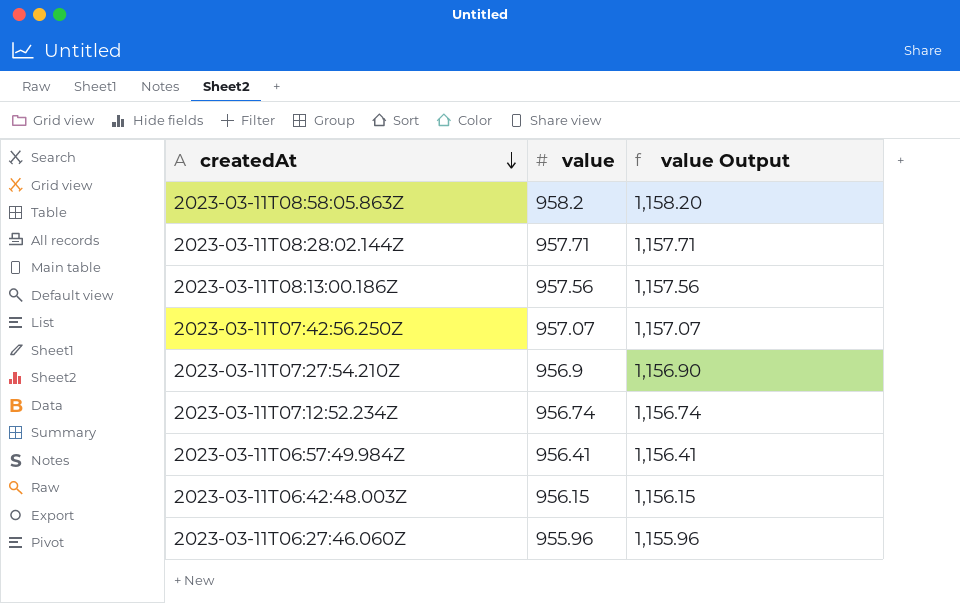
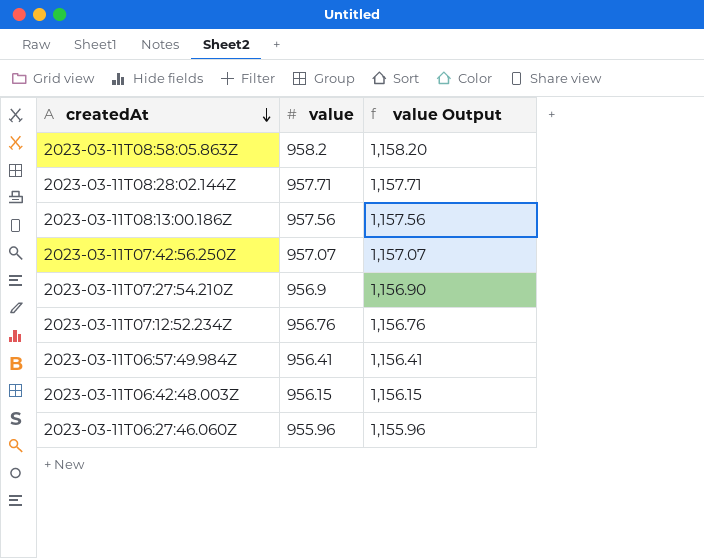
2023-03-11T07:12:52.234Z | value: 956.74 -> 956.76
2023-03-11T07:12:52.234Z | value Output: 1,156.74 -> 1,156.76

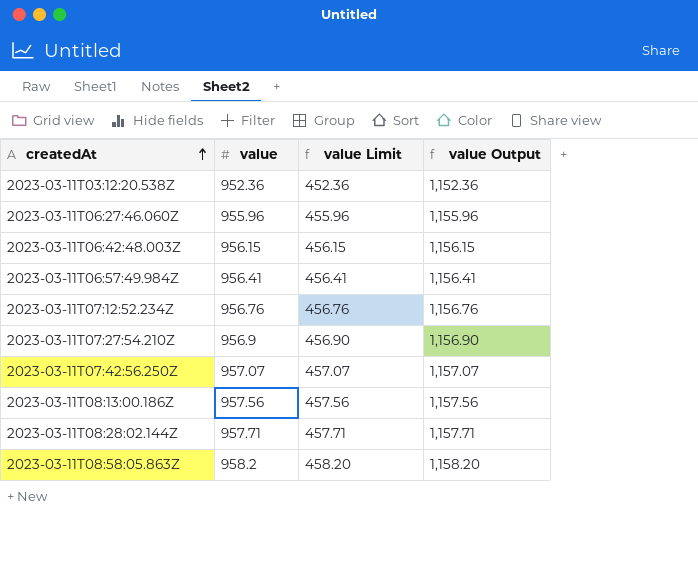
row order: createdAt descending -> createdAt ascending
column value Limit | formula: none -> [value] - 500
row 2023-03-11T03:12:20.538Z: none -> 952.36 | 452.36 | 1,152.36

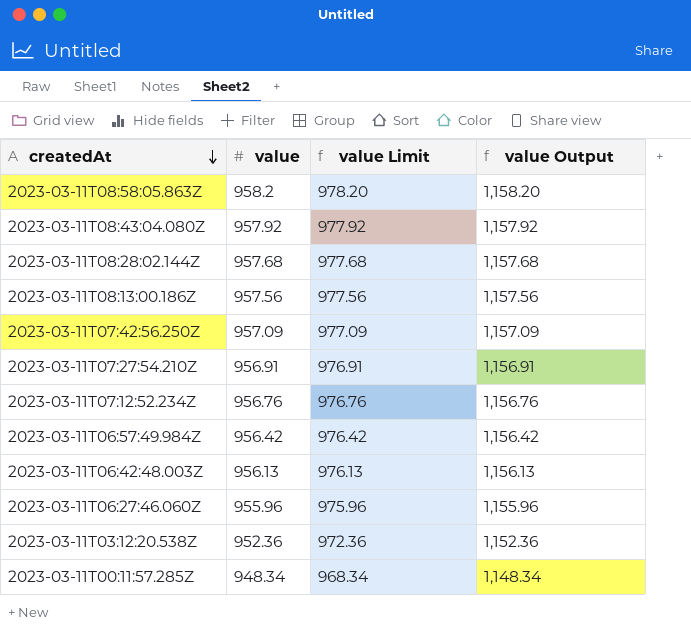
row order: createdAt ascending -> createdAt descending
column value Limit | formula: [value] - 500 -> [value] + 20
row 2023-03-11T08:43:04.080Z: none -> 957.92 | 977.92 | 1,157.92
2023-03-11T08:28:02.144Z | value: 957.71 -> 957.68
2023-03-11T08:28:02.144Z | value Output: 1,157.71 -> 1,157.68
2023-03-11T07:42:56.250Z | value: 957.07 -> 957.09
2023-03-11T07:42:56.250Z | value Output: 1,157.07 -> 1,157.09
2023-03-11T07:27:54.210Z | value: 956.9 -> 956.91
2023-03-11T07:27:54.210Z | value Output: 1,156.90 -> 1,156.91
2023-03-11T06:57:49.984Z | value: 956.41 -> 956.42
2023-03-11T06:57:49.984Z | value Output: 1,156.41 -> 1,156.42
2023-03-11T06:42:48.003Z | value: 956.15 -> 956.13
2023-03-11T06:42:48.003Z | value Output: 1,156.15 -> 1,156.13
row 2023-03-11T00:11:57.285Z: none -> 948.34 | 968.34 | 1,148.34

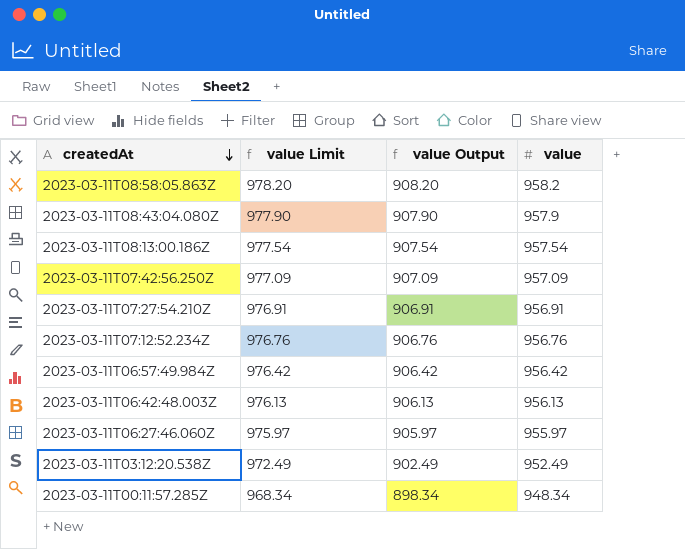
column value Output | formula: [value] + 200 -> [value] - 50
column value | position: 2 -> 4
row 2023-03-11T08:28:02.144Z: 957.68 | 977.68 | 1,157.68 -> none
2023-03-11T08:43:04.080Z | value Limit: 977.92 -> 977.90
2023-03-11T08:43:04.080Z | value: 957.92 -> 957.9
2023-03-11T08:13:00.186Z | value Limit: 977.56 -> 977.54
2023-03-11T08:13:00.186Z | value: 957.56 -> 957.54
2023-03-11T06:27:46.060Z | value Limit: 975.96 -> 975.97
2023-03-11T06:27:46.060Z | value: 955.96 -> 955.97
2023-03-11T03:12:20.538Z | value Limit: 972.36 -> 972.49
2023-03-11T03:12:20.538Z | value: 952.36 -> 952.49

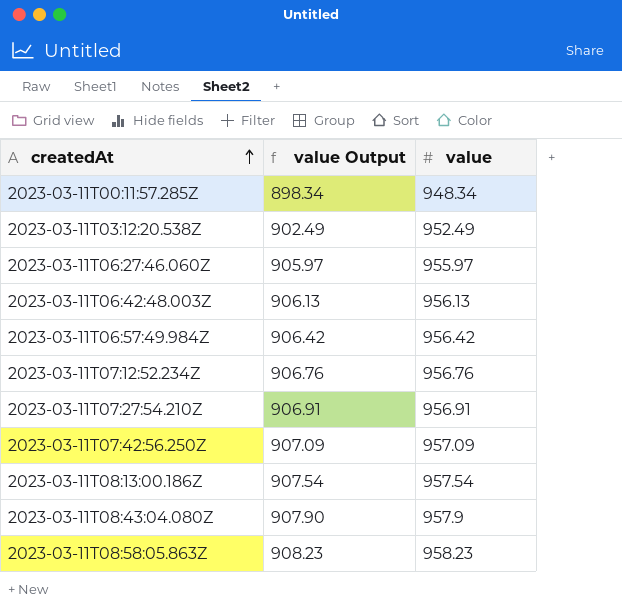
row order: createdAt descending -> createdAt ascending
column value Limit | formula: [value] + 20 -> none
2023-03-11T08:58:05.863Z | value Output: 908.20 -> 908.23
2023-03-11T08:58:05.863Z | value: 958.2 -> 958.23

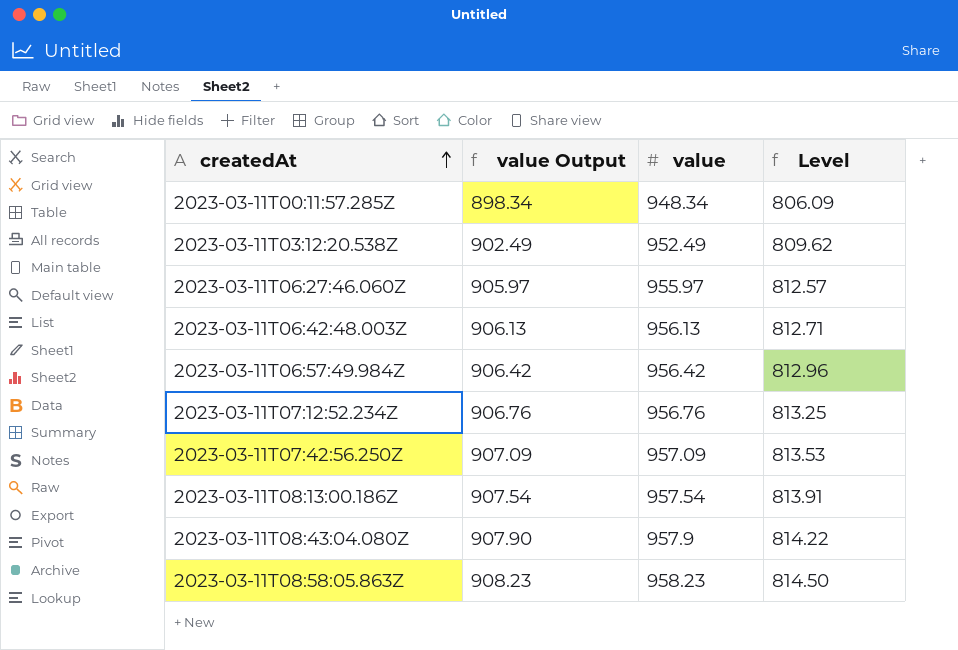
column Level | formula: none -> [value] * 0.85
row 2023-03-11T07:27:54.210Z: 906.91 | 956.91 -> none

